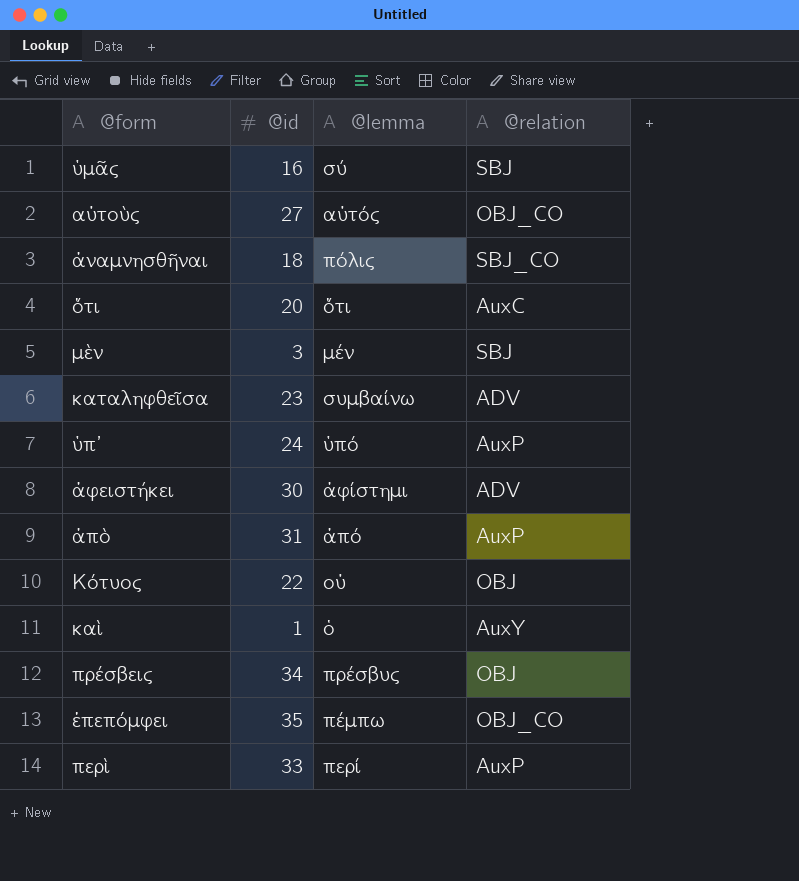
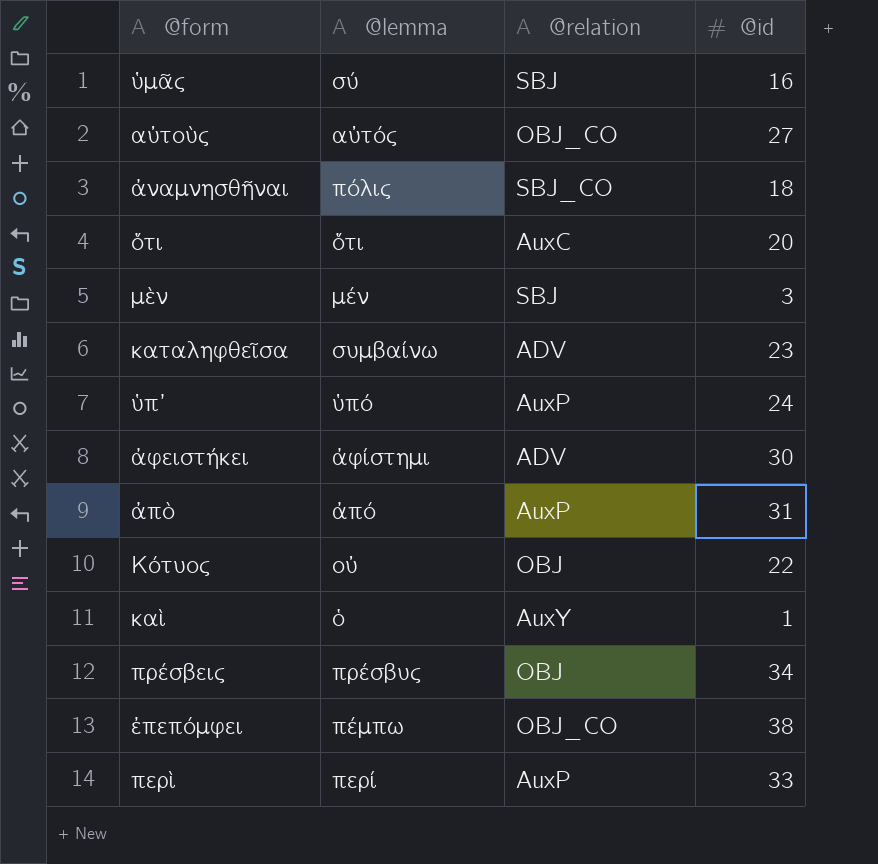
column @id | position: 2 -> 4
ἐπεπόμφει | @id: 35 -> 38

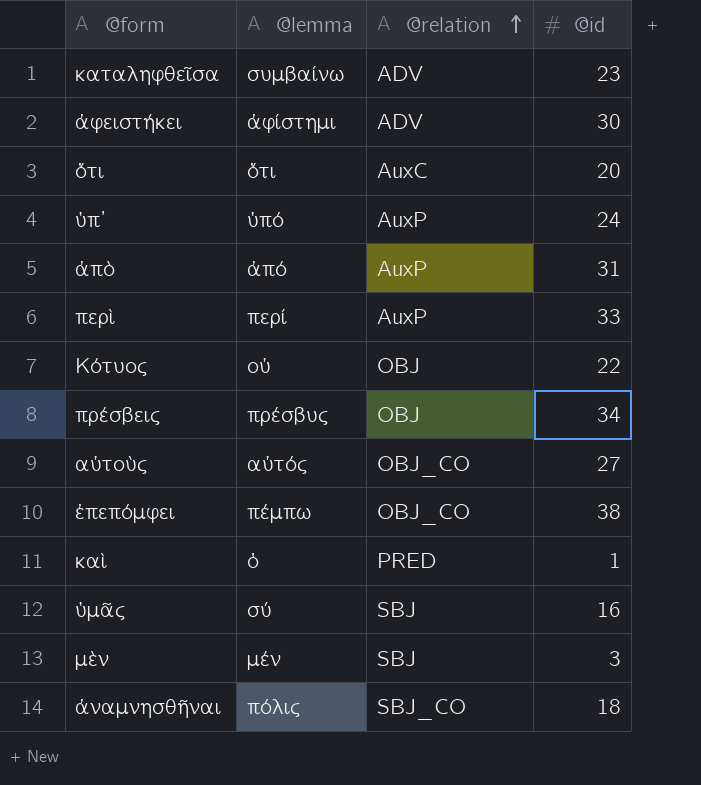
row order: none -> @relation ascending
καὶ | @relation: AuxY -> PRED

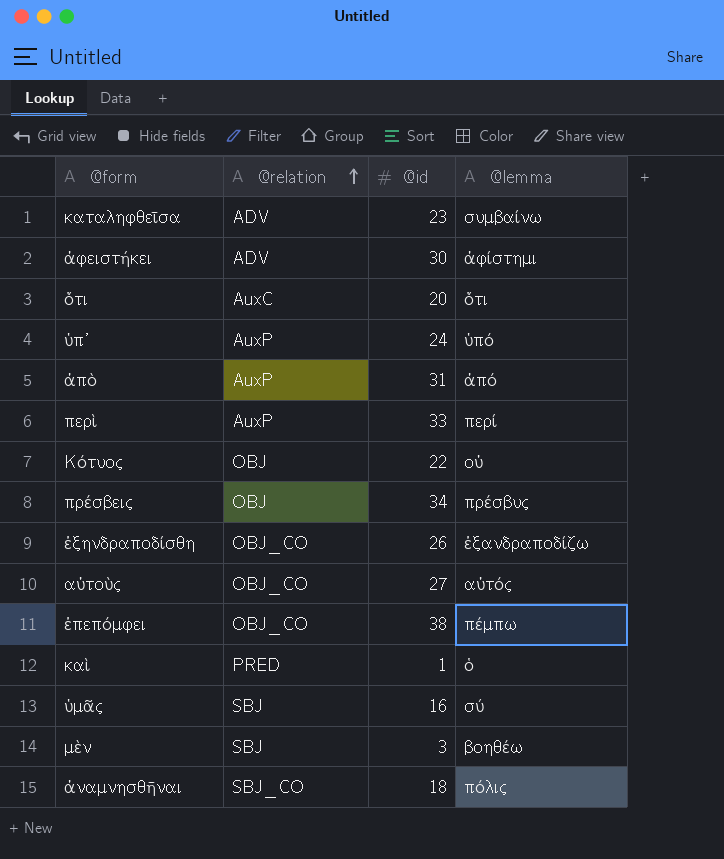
column @lemma | position: 2 -> 4
row ἐξηνδραποδίσθη: none -> OBJ_CO | 26 | ἐξανδραποδίζω
μὲν | @lemma: μέν -> βοηθέω

